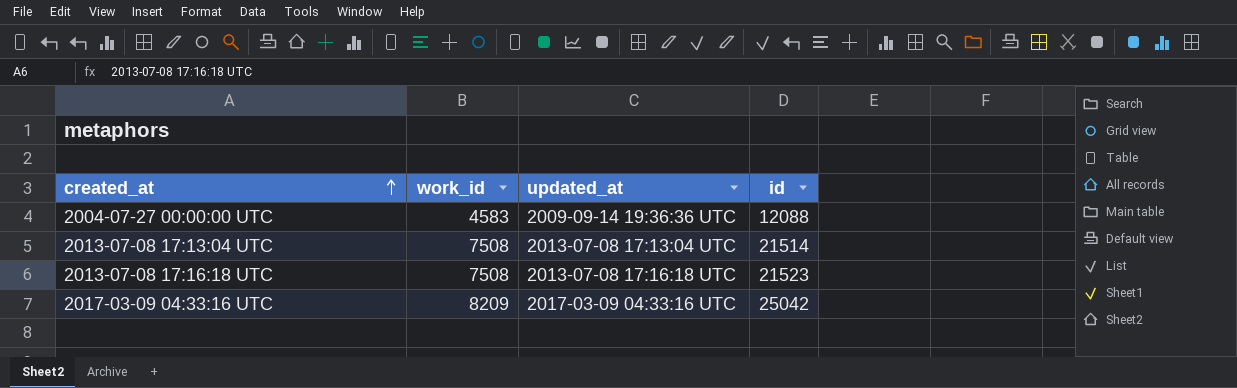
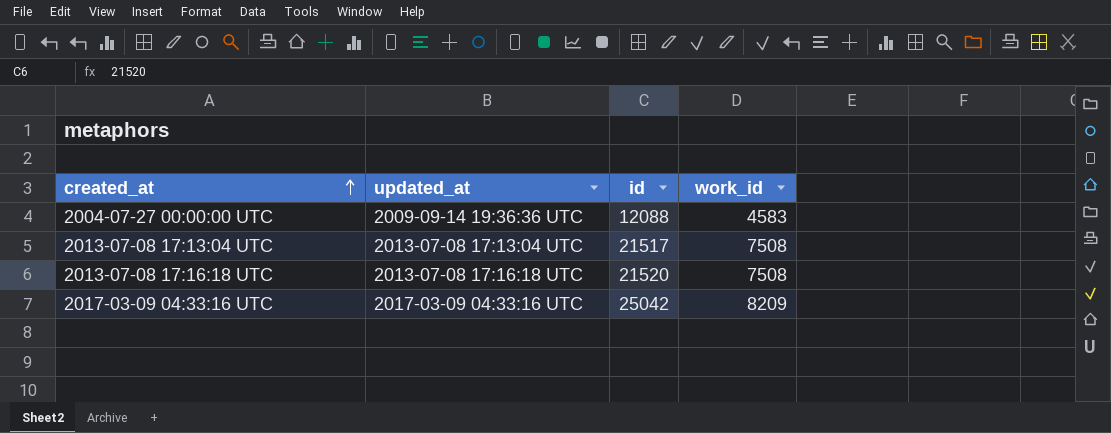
column work_id | position: 2 -> 4
2013-07-08 17:13:04 UTC | id: 21514 -> 21517
2013-07-08 17:16:18 UTC | id: 21523 -> 21520

